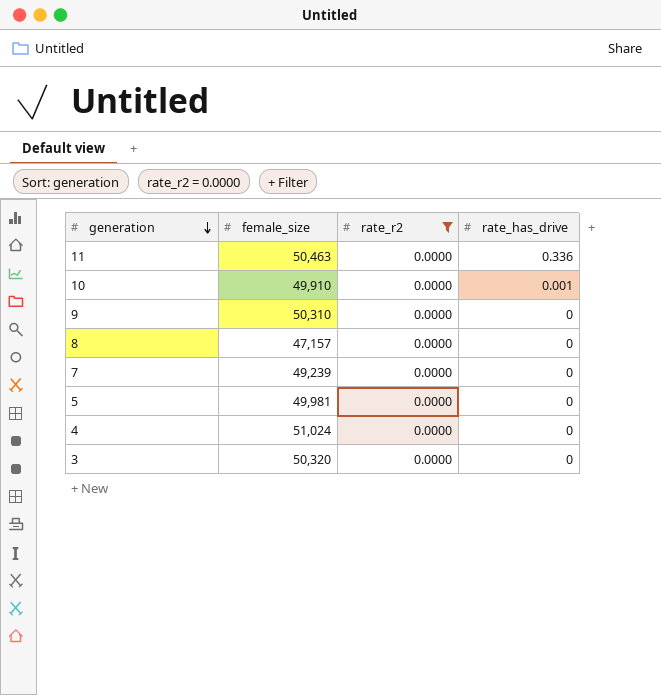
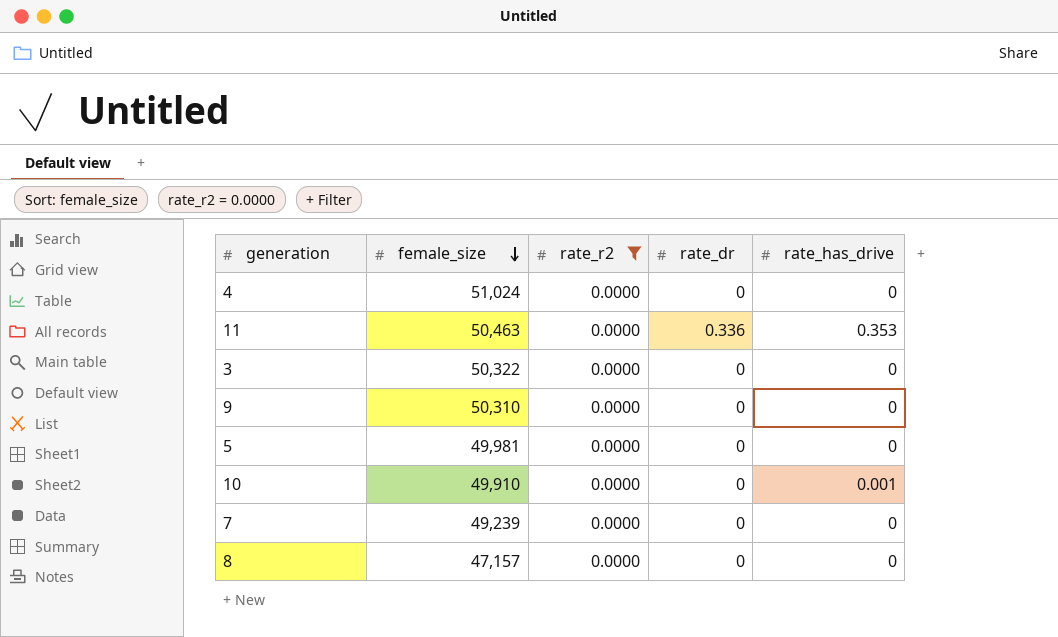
row order: generation descending -> female_size descending
column rate_dr | position: none -> 4
11 | rate_has_drive: 0.336 -> 0.353
3 | female_size: 50,320 -> 50,322

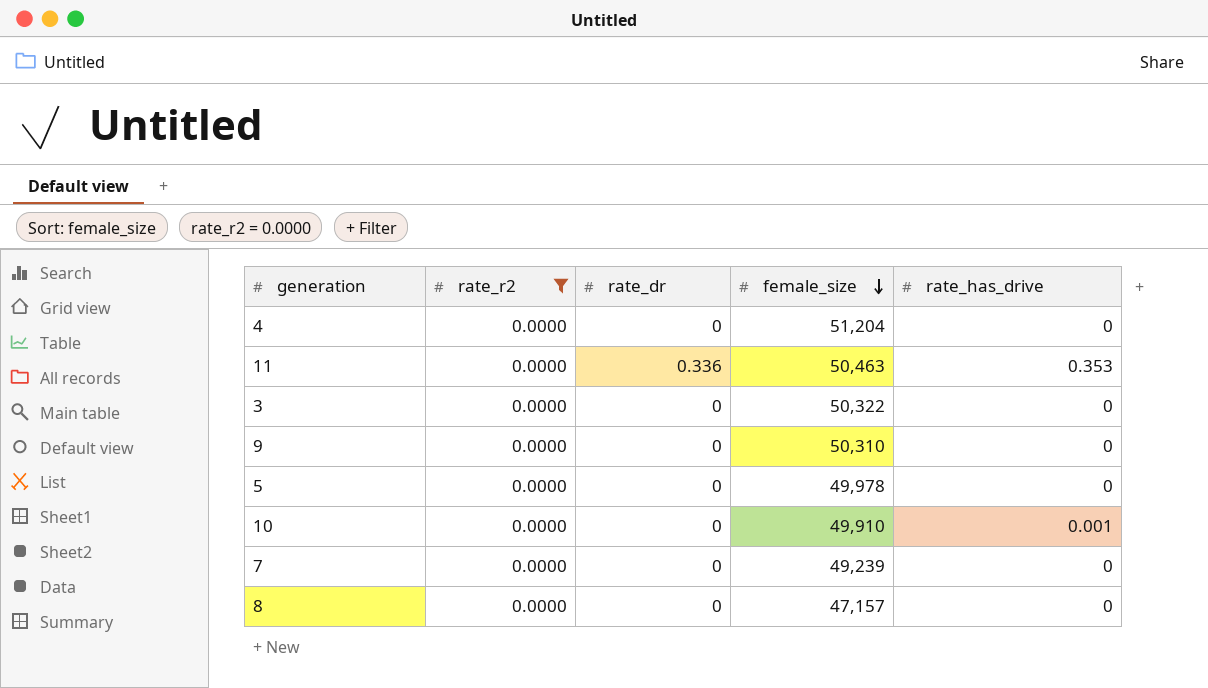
column female_size | position: 2 -> 4
4 | female_size: 51,024 -> 51,204
5 | female_size: 49,981 -> 49,978

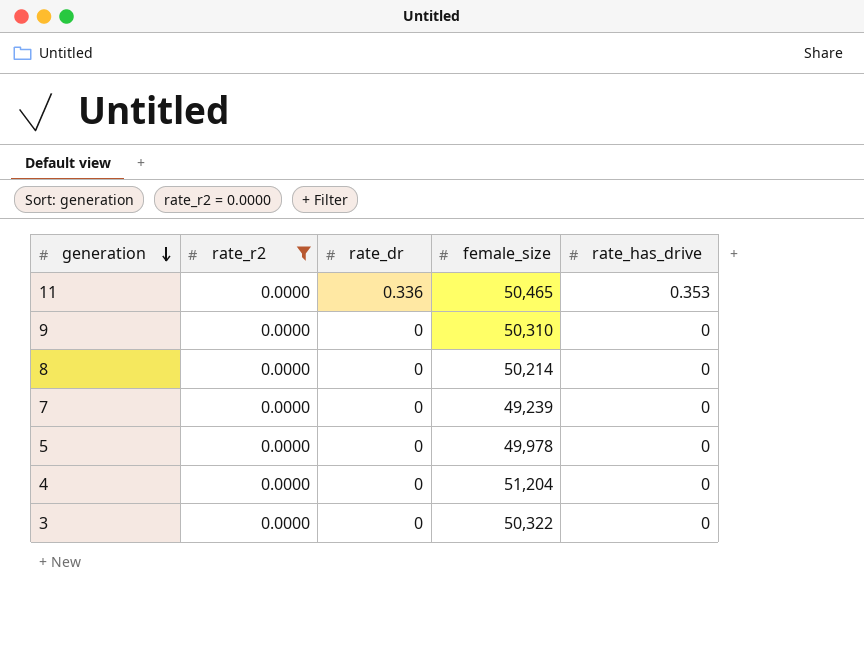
row order: female_size descending -> generation descending
row 10: 0.0000 | 0 | 49,910 | 0.001 -> none
11 | female_size: 50,463 -> 50,465
8 | female_size: 47,157 -> 50,214

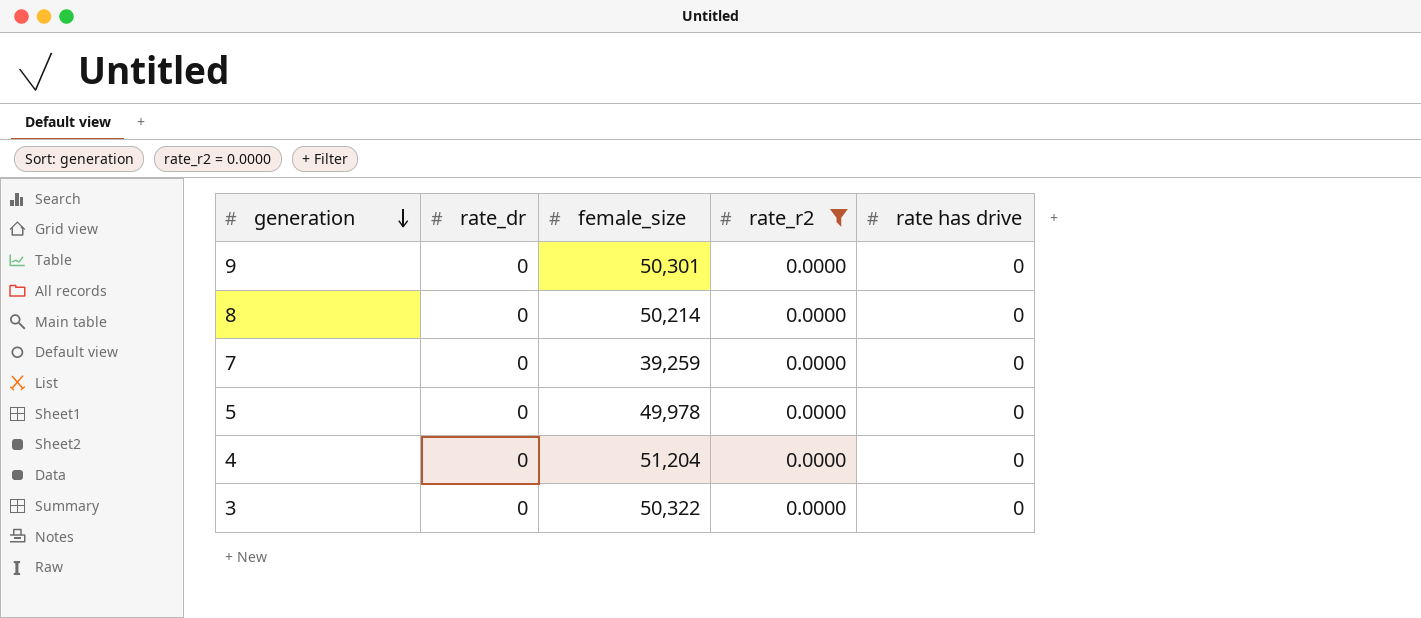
column rate_r2 | position: 2 -> 4
column name: rate_has_drive -> rate has drive
row 11: 0.0000 | 0.336 | 50,465 | 0.353 -> none
9 | female_size: 50,310 -> 50,301
7 | female_size: 49,239 -> 39,259

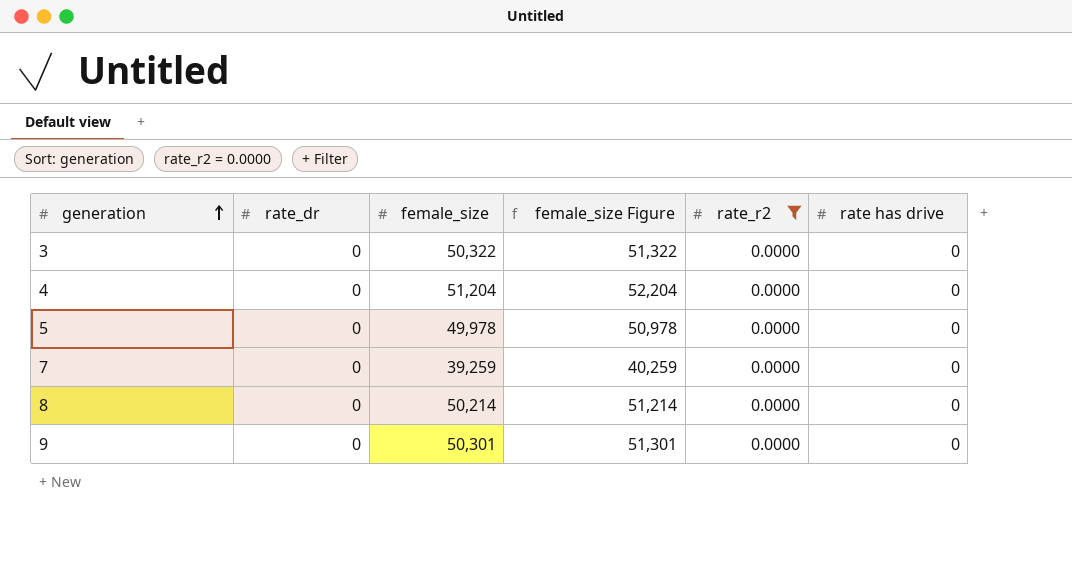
row order: generation descending -> generation ascending
column female_size Figure | formula: none -> [female_size] + 1000

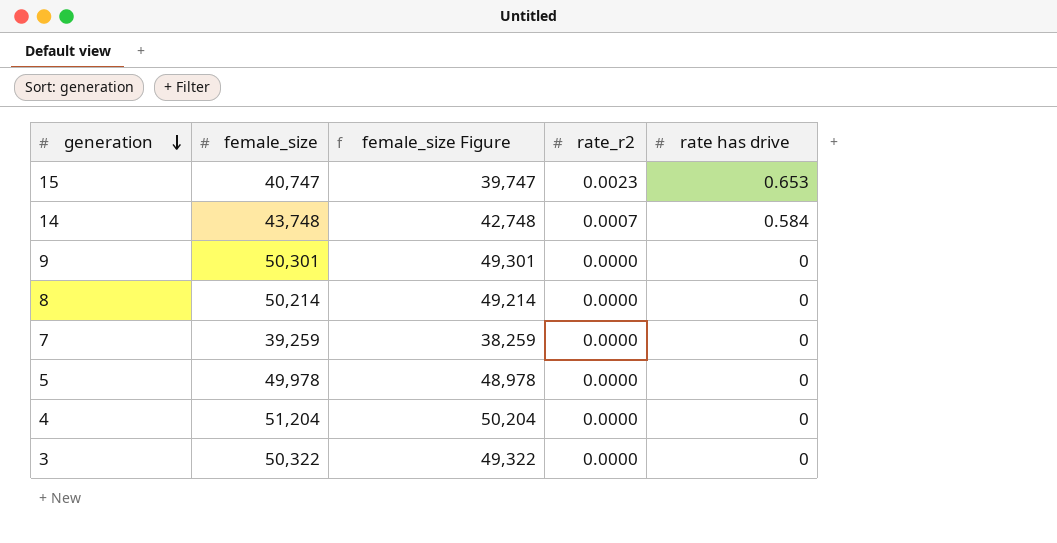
filter: rate_r2 = 0.0000 -> none
row order: generation ascending -> generation descending
column rate_dr | position: 2 -> none
column female_size Figure | formula: [female_size] + 1000 -> [female_size] - 1000

